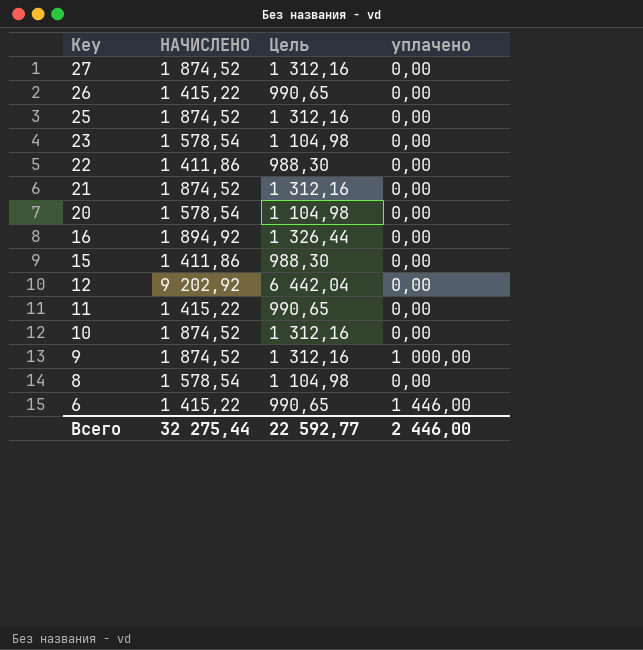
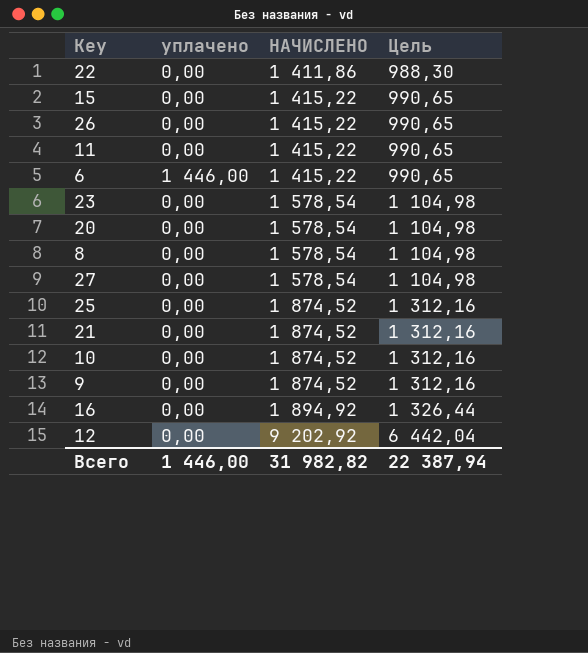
row order: Key descending -> НАЧИСЛЕНО ascending
column уплачено | position: 4 -> 2
15 | НАЧИСЛЕНО: 1 411,86 -> 1 415,22
15 | Цель: 988,30 -> 990,65
27 | НАЧИСЛЕНО: 1 874,52 -> 1 578,54
27 | Цель: 1 312,16 -> 1 104,98
9 | уплачено: 1 000,00 -> 0,00
Всего | уплачено: 2 446,00 -> 1 446,00
Всего | НАЧИСЛЕНО: 32 275,44 -> 31 982,82
Всего | Цель: 22 592,77 -> 22 387,94

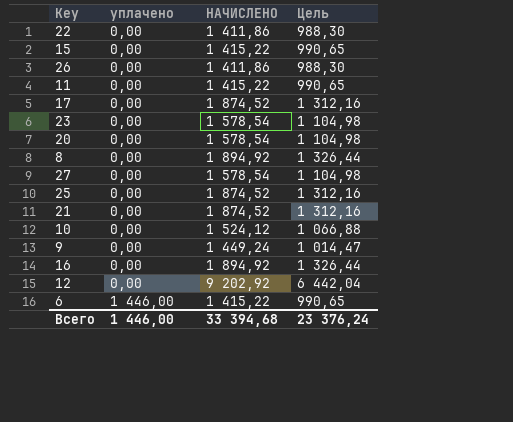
row order: НАЧИСЛЕНО ascending -> уплачено ascending
26 | НАЧИСЛЕНО: 1 415,22 -> 1 411,86
26 | Цель: 990,65 -> 988,30
row 17: none -> 0,00 | 1 874,52 | 1 312,16
8 | НАЧИСЛЕНО: 1 578,54 -> 1 894,92
8 | Цель: 1 104,98 -> 1 326,44
10 | НАЧИСЛЕНО: 1 874,52 -> 1 524,12
10 | Цель: 1 312,16 -> 1 066,88
9 | НАЧИСЛЕНО: 1 874,52 -> 1 449,24
9 | Цель: 1 312,16 -> 1 014,47
Всего | НАЧИСЛЕНО: 31 982,82 -> 33 394,68
Всего | Цель: 22 387,94 -> 23 376,24

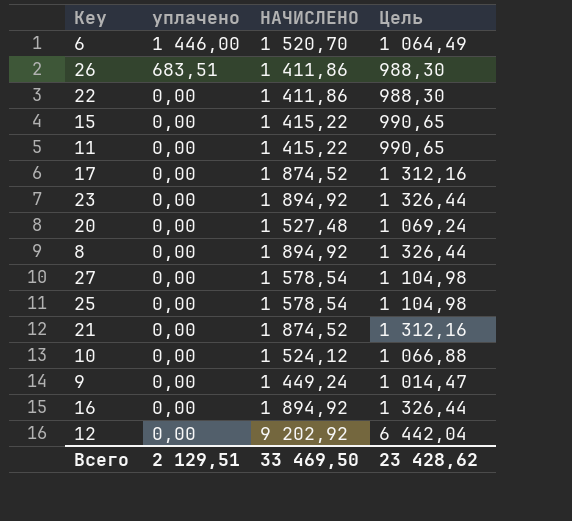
row order: уплачено ascending -> уплачено descending
6 | НАЧИСЛЕНО: 1 415,22 -> 1 520,70
6 | Цель: 990,65 -> 1 064,49
26 | уплачено: 0,00 -> 683,51
23 | НАЧИСЛЕНО: 1 578,54 -> 1 894,92
23 | Цель: 1 104,98 -> 1 326,44
20 | НАЧИСЛЕНО: 1 578,54 -> 1 527,48
20 | Цель: 1 104,98 -> 1 069,24
25 | НАЧИСЛЕНО: 1 874,52 -> 1 578,54
25 | Цель: 1 312,16 -> 1 104,98
Всего | уплачено: 1 446,00 -> 2 129,51
Всего | НАЧИСЛЕНО: 33 394,68 -> 33 469,50
Всего | Цель: 23 376,24 -> 23 428,62

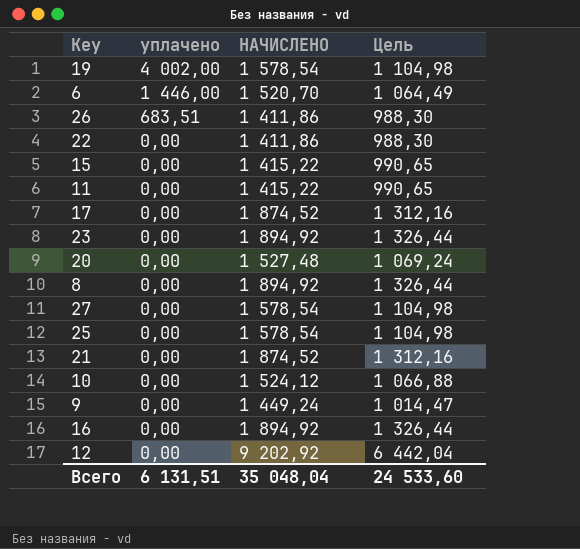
row 19: none -> 4 002,00 | 1 578,54 | 1 104,98
Всего | уплачено: 2 129,51 -> 6 131,51
Всего | НАЧИСЛЕНО: 33 469,50 -> 35 048,04
Всего | Цель: 23 428,62 -> 24 533,60

